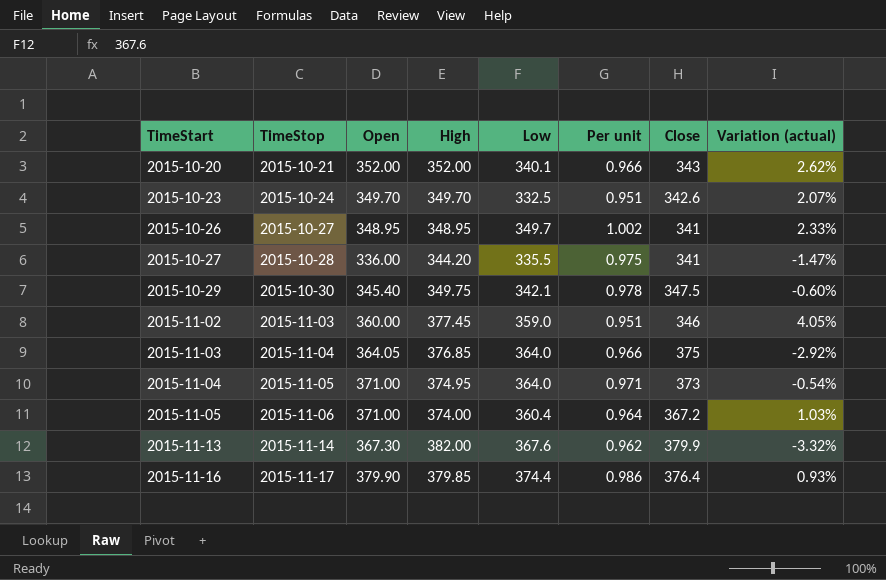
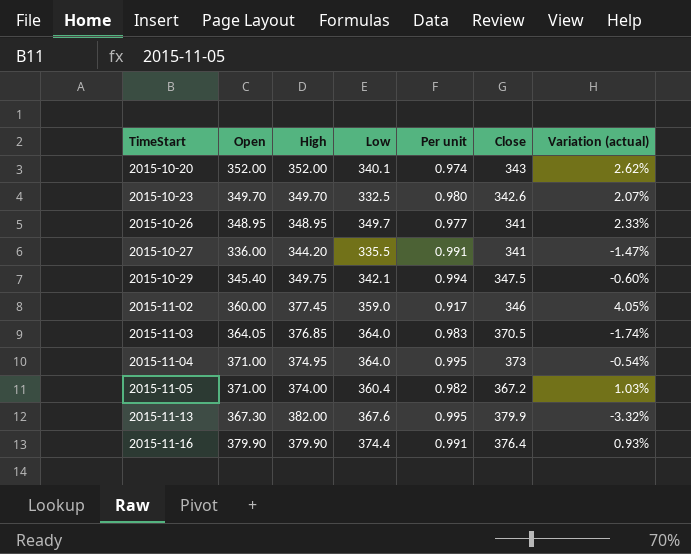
column TimeStop | position: 2 -> none
column Per unit | formula: [Low] / [High] -> [Close] / [High]
2015-11-03 | Close: 375 -> 370.5
2015-11-03 | Variation (actual): -2.92% -> -1.74%
2015-11-16 | High: 379.85 -> 379.90

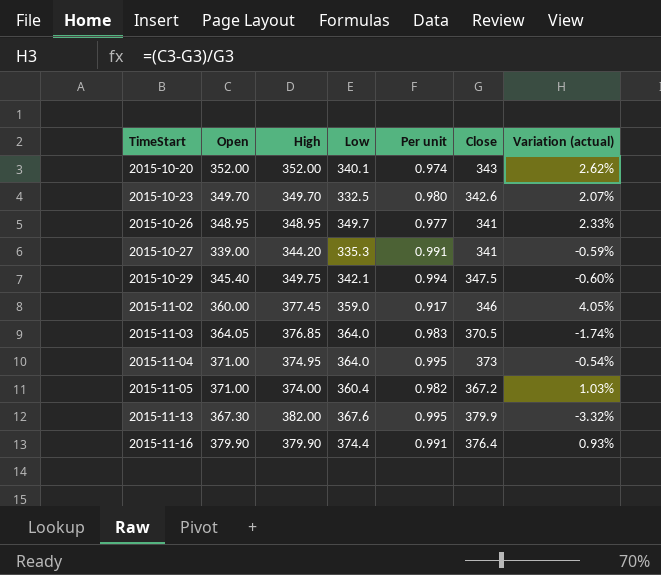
2015-10-27 | Open: 336.00 -> 339.00
2015-10-27 | Low: 335.5 -> 335.3
2015-10-27 | Variation (actual): -1.47% -> -0.59%

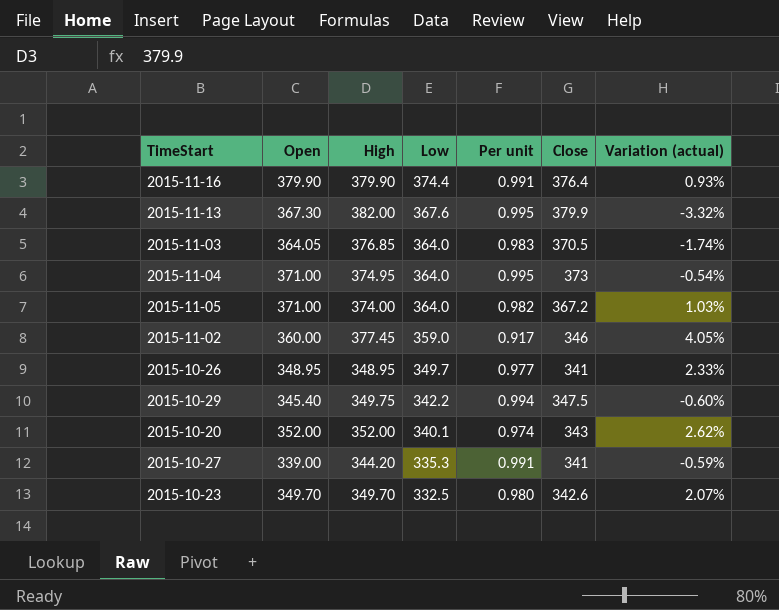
row order: TimeStart ascending -> Low descending
2015-11-05 | Low: 360.4 -> 364.0
2015-10-29 | Low: 342.1 -> 342.2

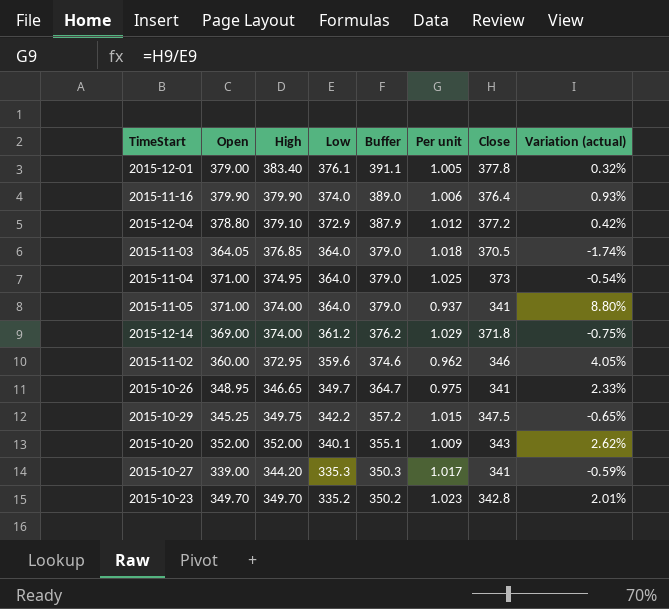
column Buffer | formula: none -> [Low] + 15
column Per unit | formula: [Close] / [High] -> [Close] / [Low]
row 2015-11-13: 367.30 | 382.00 | 367.6 | 0.995 | 379.9 | -3.32% -> none
row 2015-12-01: none -> 379.00 | 383.40 | 376.1 | 391.1 | 1.005 | 377.8 | 0.32%
2015-11-16 | Low: 374.4 -> 374.0
row 2015-12-04: none -> 378.80 | 379.10 | 372.9 | 387.9 | 1.012 | 377.2 | 0.42%
2015-11-05 | Close: 367.2 -> 341
2015-11-05 | Variation (actual): 1.03% -> 8.80%
row 2015-12-14: none -> 369.00 | 374.00 | 361.2 | 376.2 | 1.029 | 371.8 | -0.75%
2015-11-02 | High: 377.45 -> 372.95
2015-11-02 | Low: 359.0 -> 359.6
2015-10-26 | High: 348.95 -> 346.65
2015-10-29 | Open: 345.40 -> 345.25
2015-10-29 | Variation (actual): -0.60% -> -0.65%
2015-10-23 | Low: 332.5 -> 335.2
2015-10-23 | Close: 342.6 -> 342.8
2015-10-23 | Variation (actual): 2.07% -> 2.01%

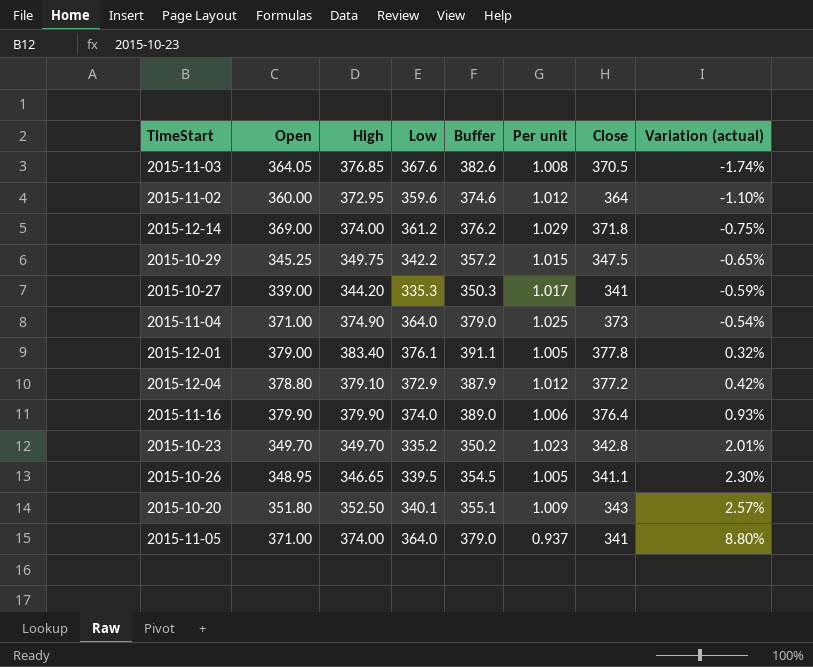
row order: Low descending -> Variation (actual) ascending
2015-11-03 | Low: 364.0 -> 367.6
2015-11-03 | Buffer: 379.0 -> 382.6
2015-11-03 | Per unit: 1.018 -> 1.008
2015-11-02 | Per unit: 0.962 -> 1.012
2015-11-02 | Close: 346 -> 364
2015-11-02 | Variation (actual): 4.05% -> -1.10%
2015-11-04 | High: 374.95 -> 374.90
2015-10-26 | Low: 349.7 -> 339.5
2015-10-26 | Buffer: 364.7 -> 354.5
2015-10-26 | Per unit: 0.975 -> 1.005
2015-10-26 | Close: 341 -> 341.1
2015-10-26 | Variation (actual): 2.33% -> 2.30%
2015-10-20 | Open: 352.00 -> 351.80
2015-10-20 | High: 352.00 -> 352.50
2015-10-20 | Variation (actual): 2.62% -> 2.57%

